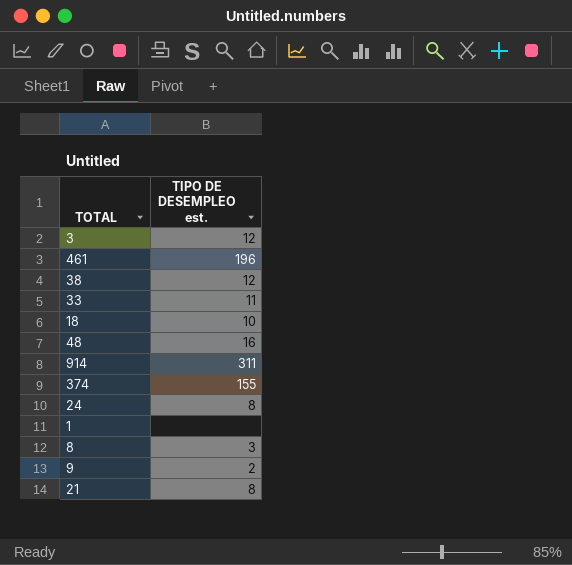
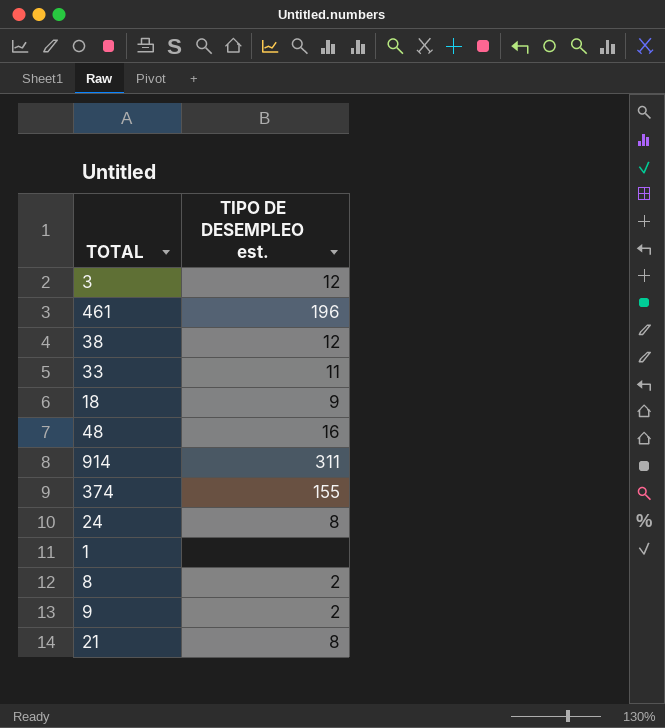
18 | TIPO DE DESEMPLEO est.: 10 -> 9
8 | TIPO DE DESEMPLEO est.: 3 -> 2

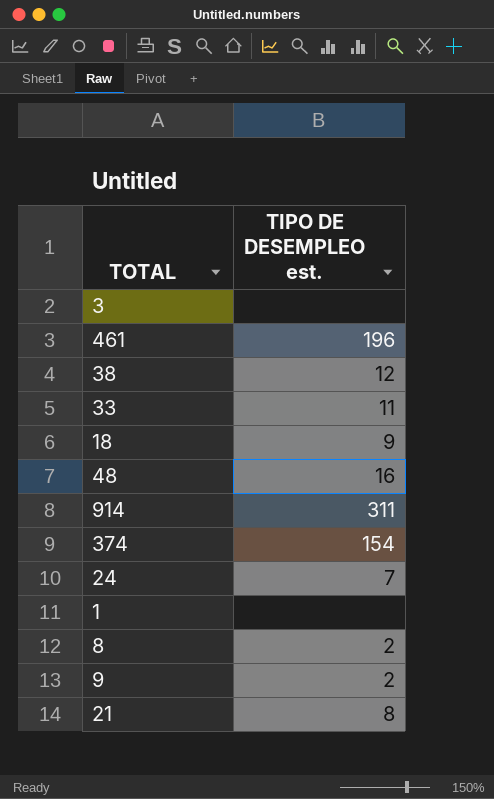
3 | TIPO DE DESEMPLEO est.: 12 -> none
374 | TIPO DE DESEMPLEO est.: 155 -> 154
24 | TIPO DE DESEMPLEO est.: 8 -> 7

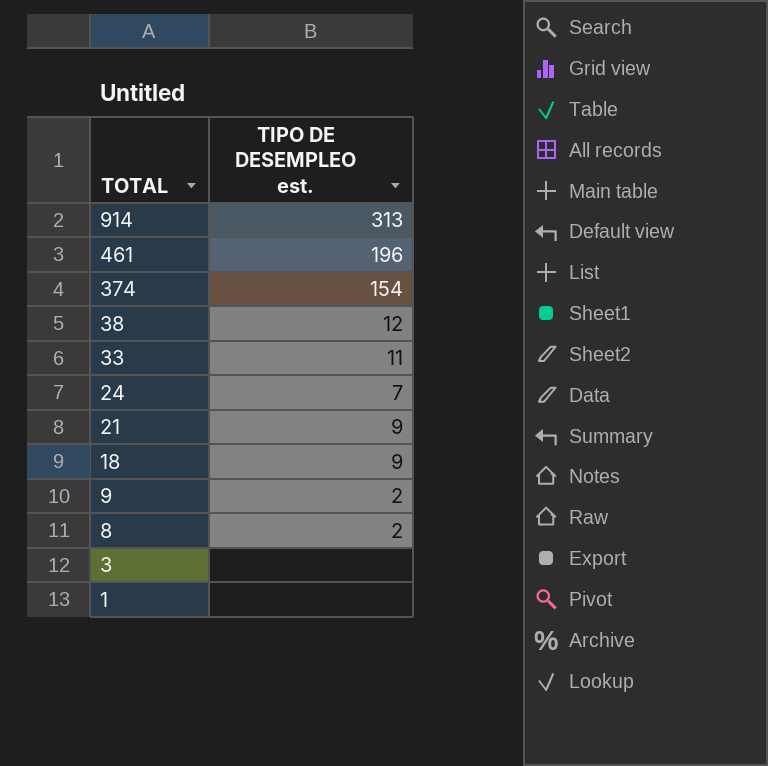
row order: none -> TOTAL descending
row 48: 16 -> none
914 | TIPO DE DESEMPLEO est.: 311 -> 313
21 | TIPO DE DESEMPLEO est.: 8 -> 9

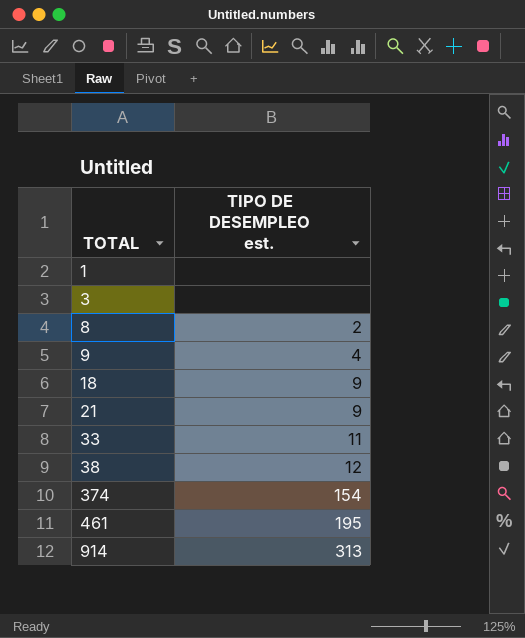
row order: TOTAL descending -> TOTAL ascending
row 24: 7 -> none
9 | TIPO DE DESEMPLEO est.: 2 -> 4
461 | TIPO DE DESEMPLEO est.: 196 -> 195

